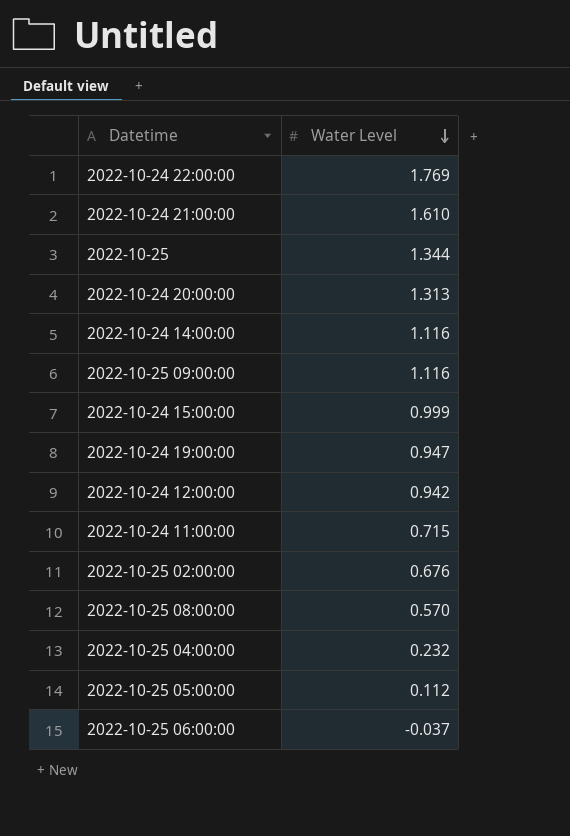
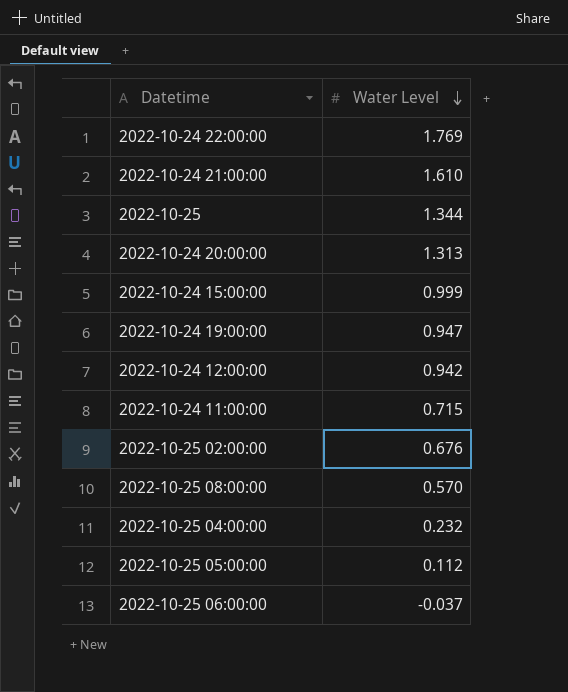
row 2022-10-24 14:00:00: 1.116 -> none
row 2022-10-25 09:00:00: 1.116 -> none

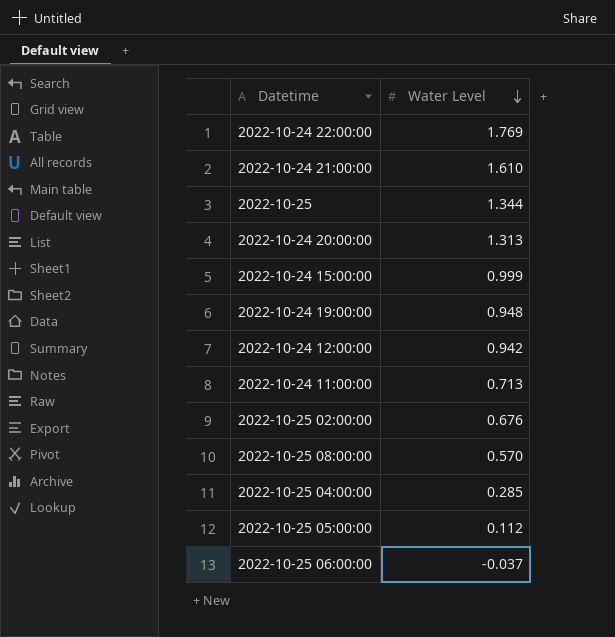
2022-10-24 19:00:00 | Water Level: 0.947 -> 0.948
2022-10-24 11:00:00 | Water Level: 0.715 -> 0.713
2022-10-25 04:00:00 | Water Level: 0.232 -> 0.285

